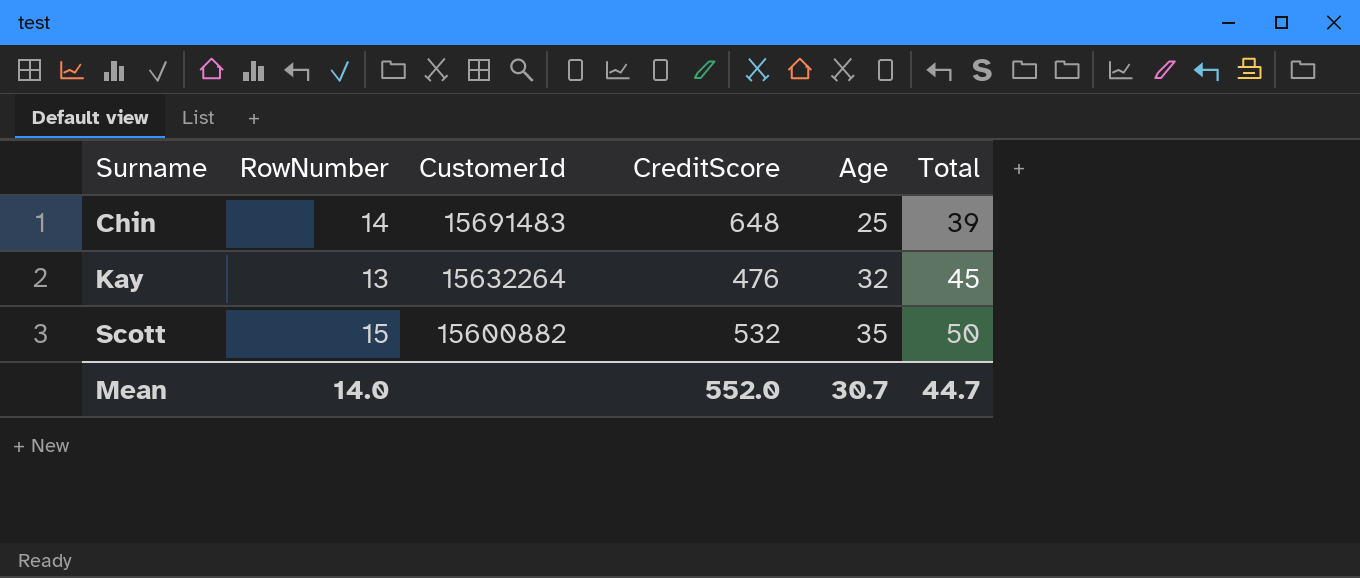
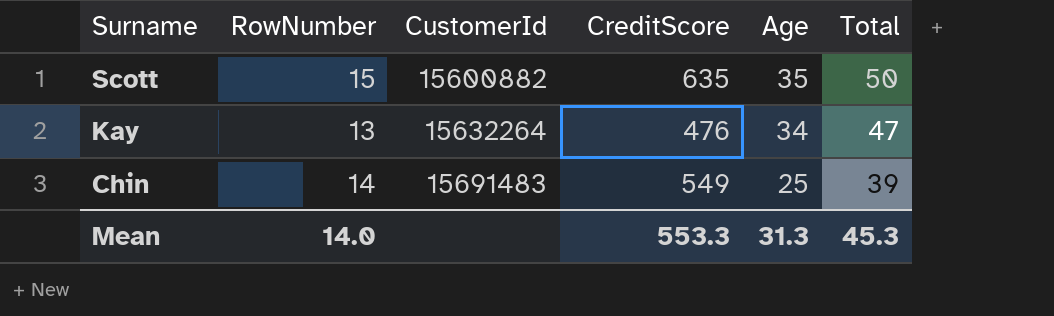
row order: Surname ascending -> Surname descending
Scott | CreditScore: 532 -> 635
Kay | Age: 32 -> 34
Kay | Total: 45 -> 47
Chin | CreditScore: 648 -> 549
Mean | CreditScore: 552.0 -> 553.3
Mean | Age: 30.7 -> 31.3
Mean | Total: 44.7 -> 45.3

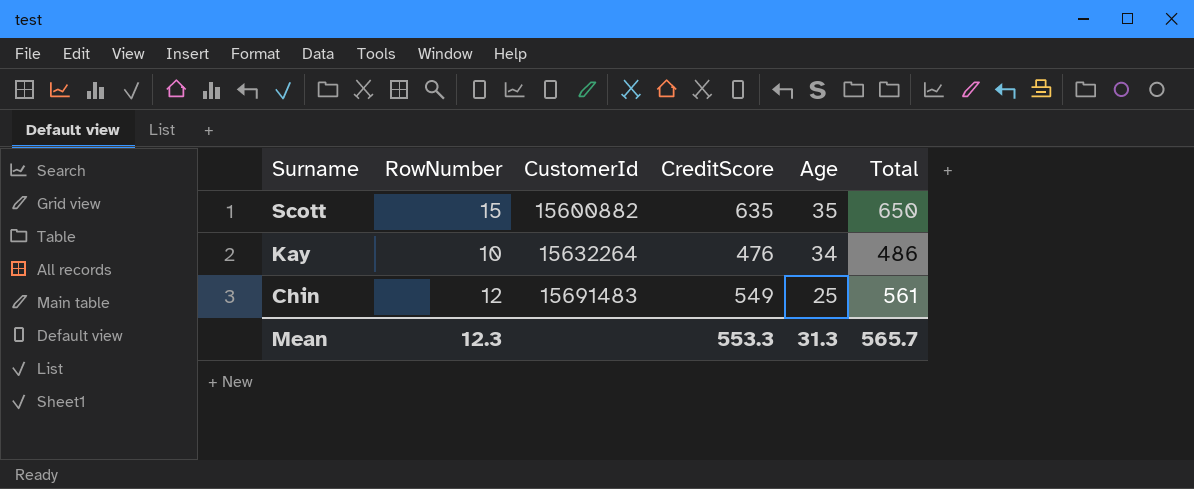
column Total | formula: [RowNumber] + [Age] -> [RowNumber] + [CreditScore]
Kay | RowNumber: 13 -> 10
Chin | RowNumber: 14 -> 12
Mean | RowNumber: 14.0 -> 12.3
Mean | Total: 45.3 -> 565.7

